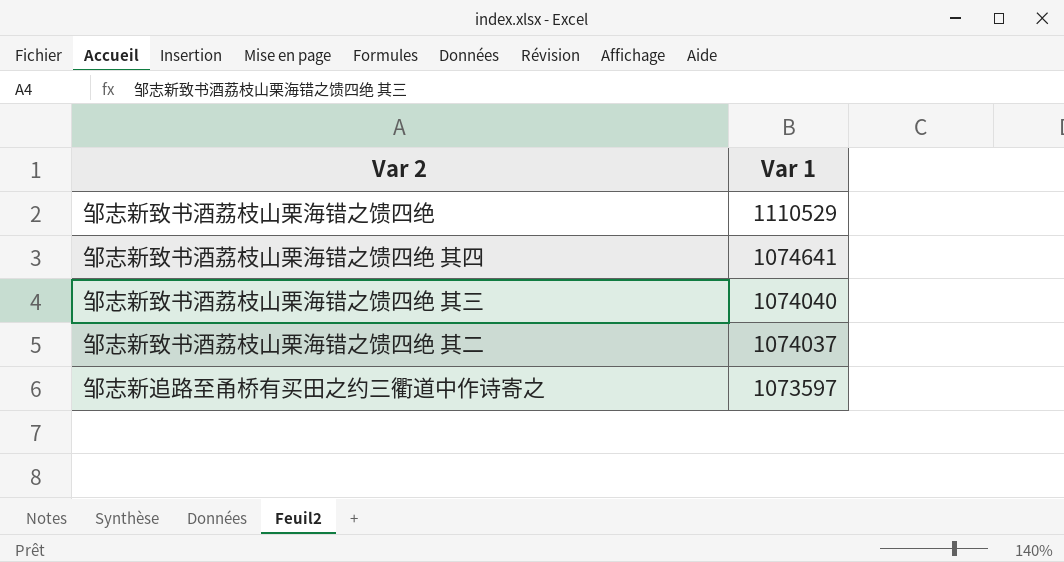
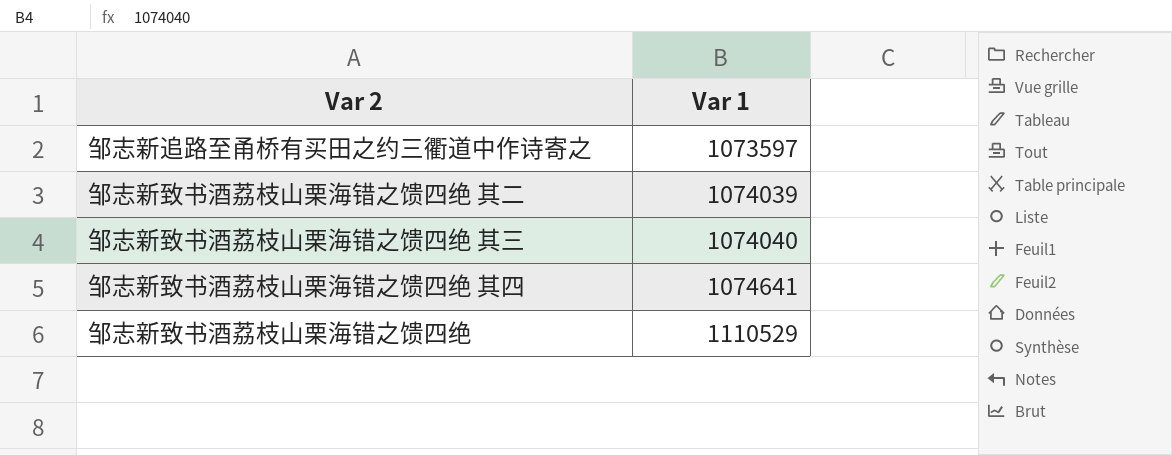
row order: Var 1 descending -> Var 1 ascending
邹志新致书酒荔枝山栗海错之馈四绝 其二 | Var 1: 1074037 -> 1074039

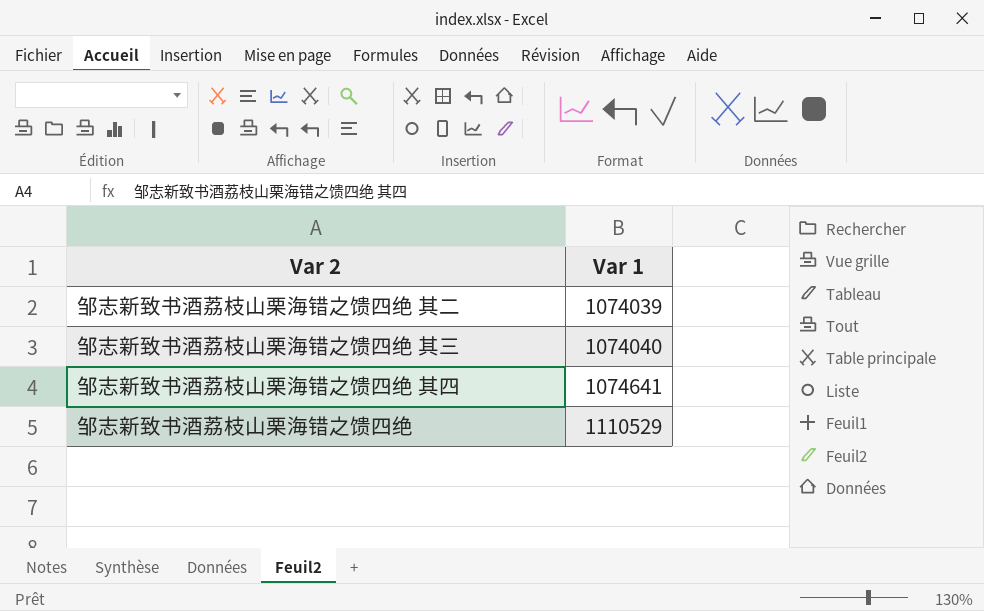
row 邹志新追路至甬桥有买田之约三衢道中作诗寄之: 1073597 -> none

